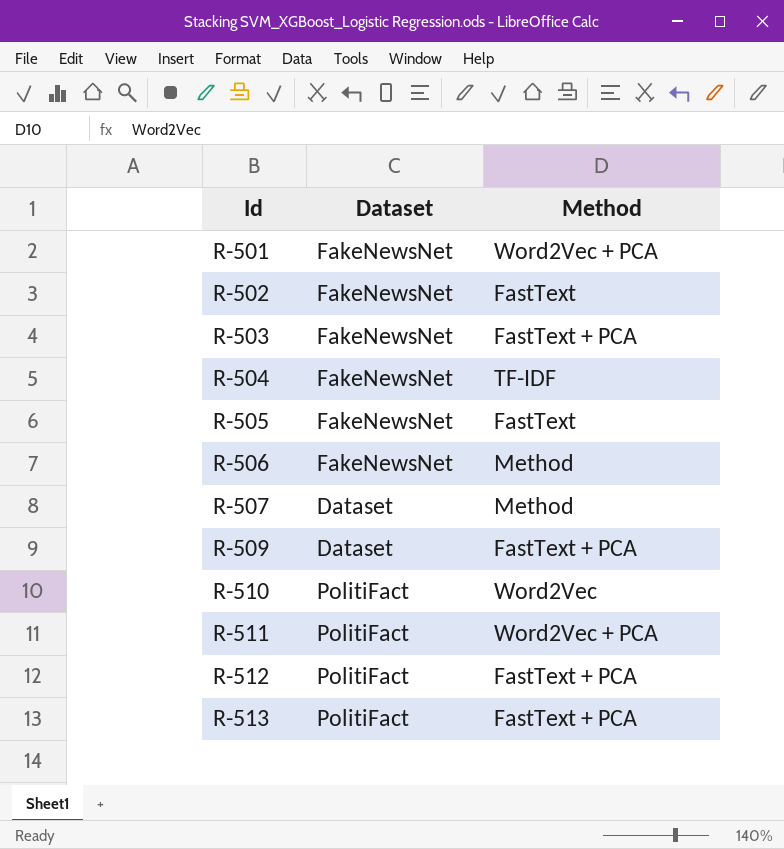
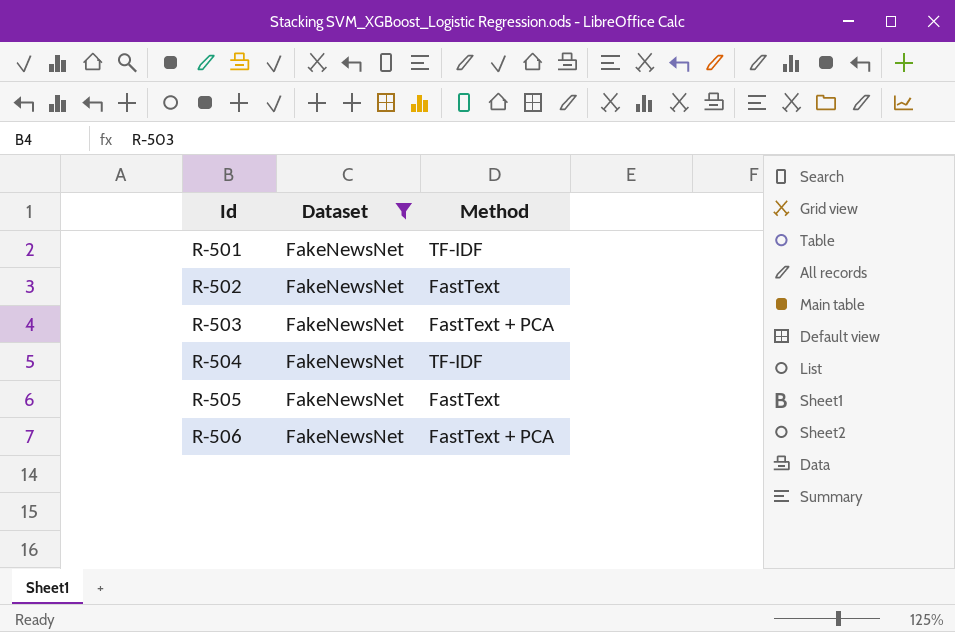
filter: none -> Dataset = FakeNewsNet
R-501 | Method: Word2Vec + PCA -> TF-IDF
R-506 | Method: Method -> FastText + PCA

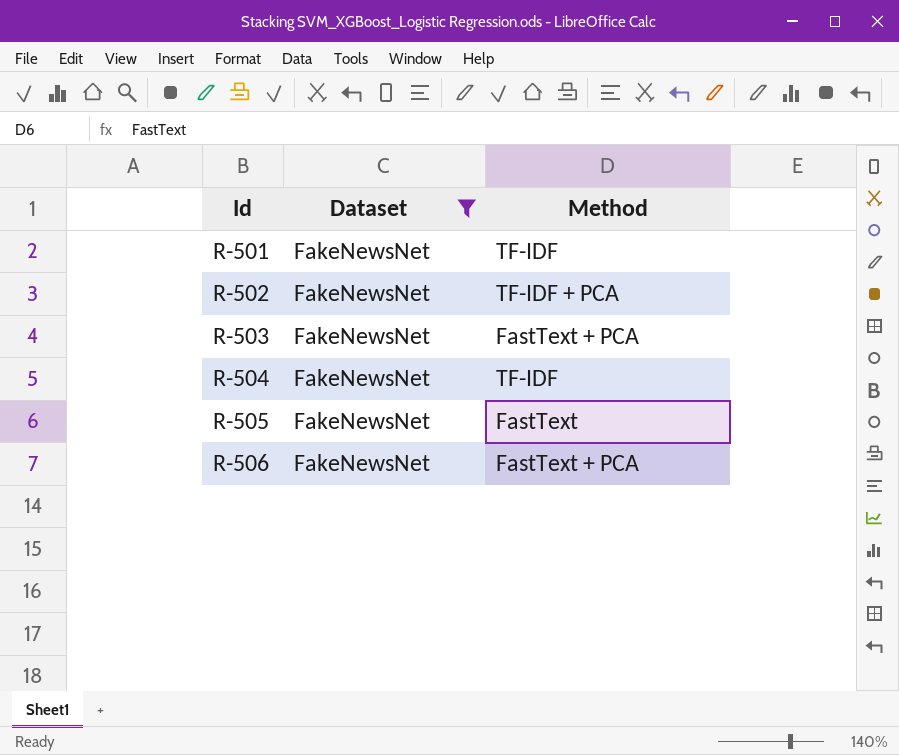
R-502 | Method: FastText -> TF-IDF + PCA

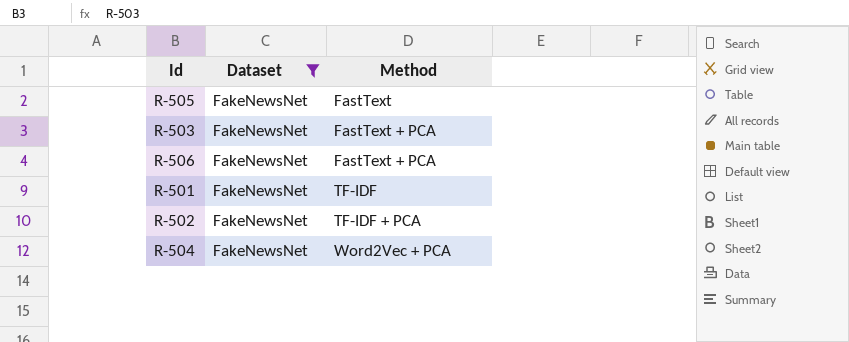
row order: Id ascending -> Method ascending
R-504 | Method: TF-IDF -> Word2Vec + PCA

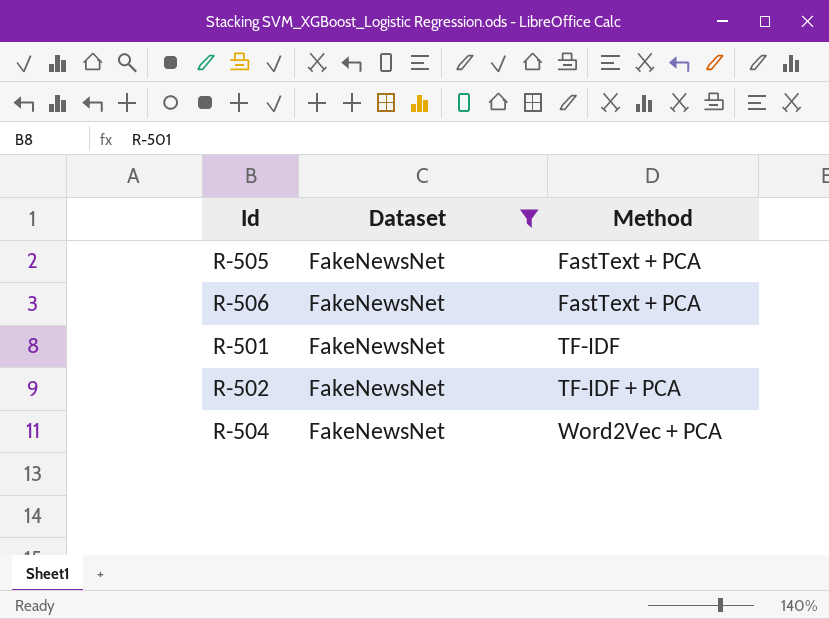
row R-503: FakeNewsNet | FastText + PCA -> none
R-505 | Method: FastText -> FastText + PCA

